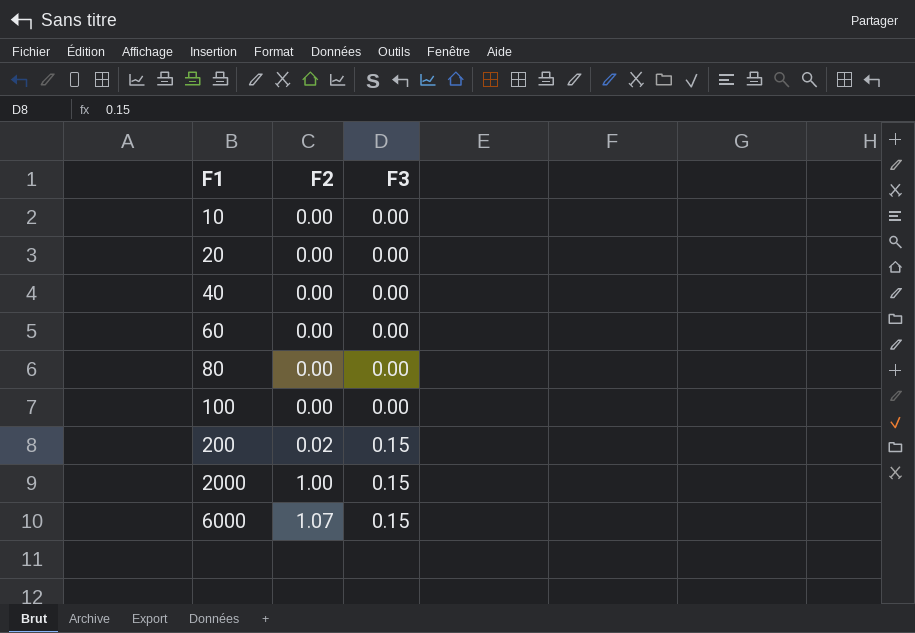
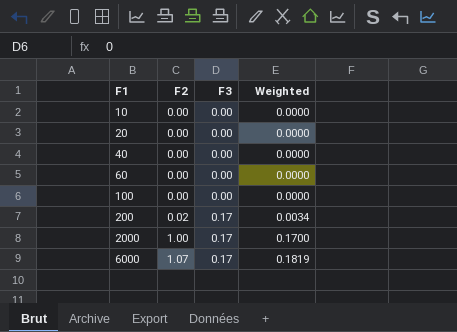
column Weighted | formula: none -> [F2] * [F3]
row 80: 0.00 | 0.00 -> none
200 | F3: 0.15 -> 0.17
2000 | F3: 0.15 -> 0.17
6000 | F3: 0.15 -> 0.17

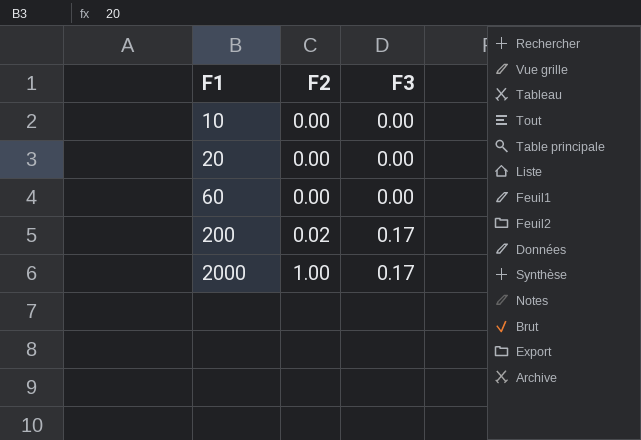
column Weighted | formula: [F2] * [F3] -> none
row 40: 0.00 | 0.00 | 0.0000 -> none
row 100: 0.00 | 0.00 | 0.0000 -> none
row 6000: 1.07 | 0.17 | 0.1819 -> none

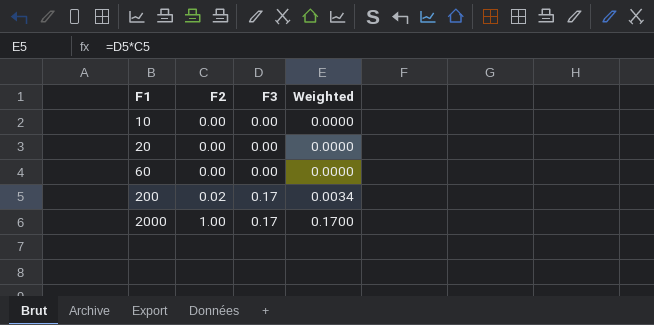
column Weighted | formula: none -> [F2] * [F3]

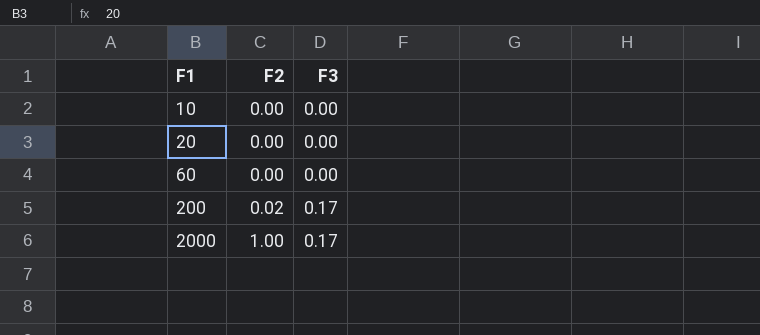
column Weighted | formula: [F2] * [F3] -> none

